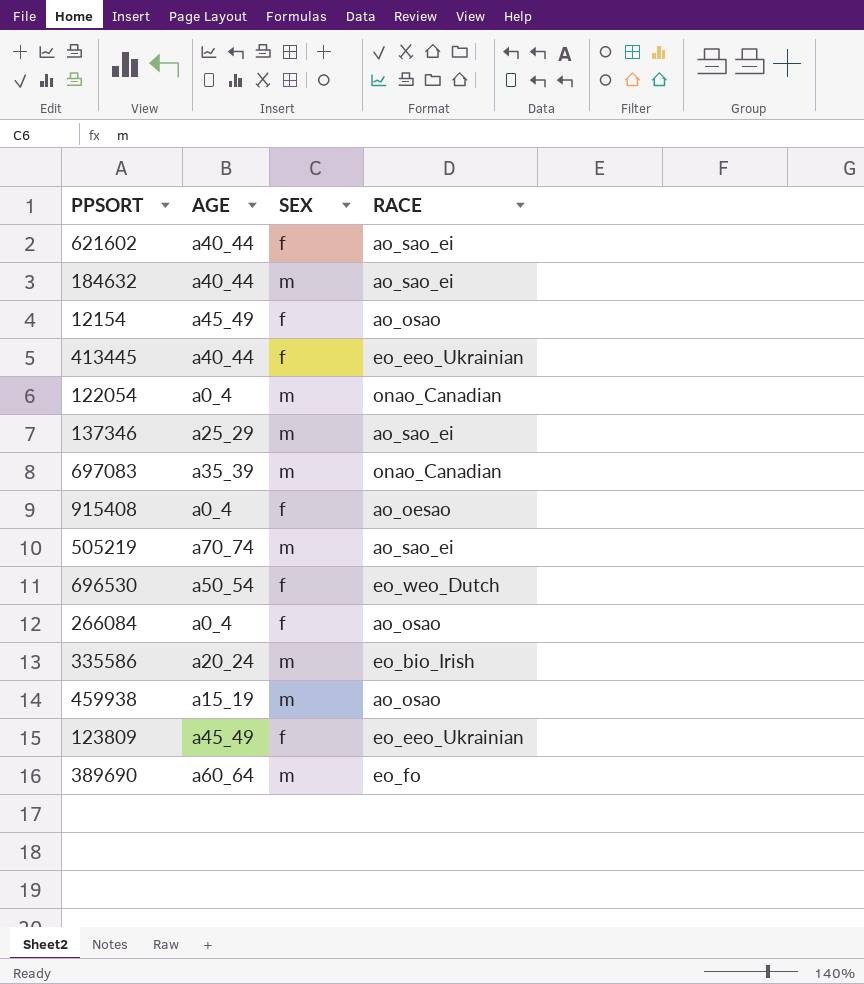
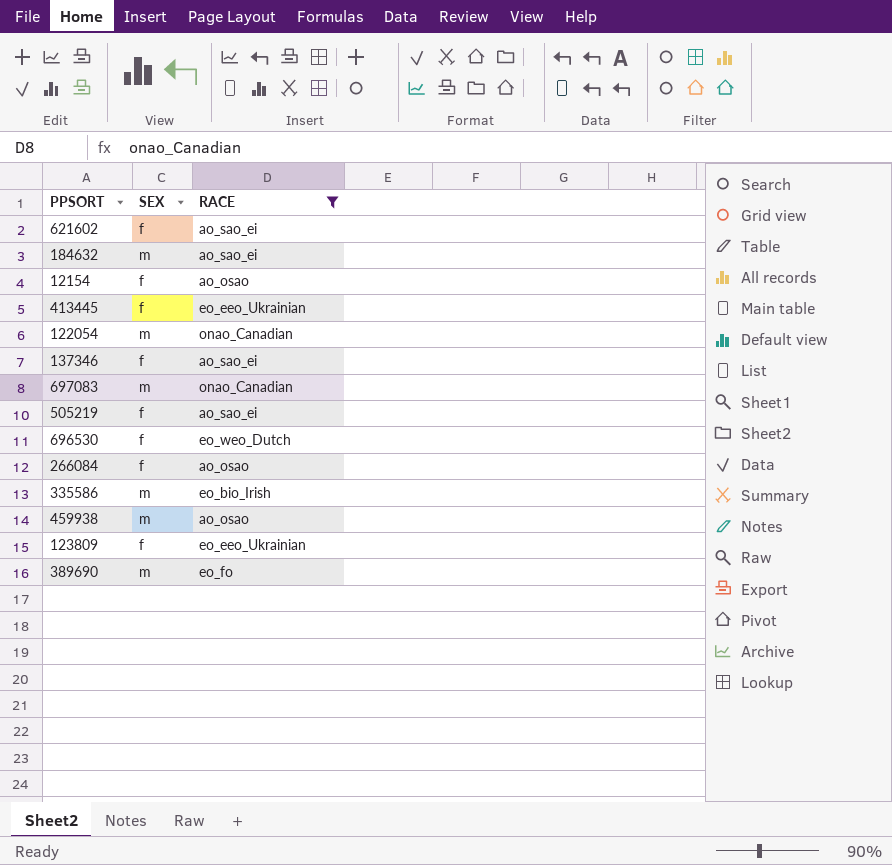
filter: none -> RACE != ao_oesao
column AGE | position: 2 -> none
137346 | SEX: m -> f
505219 | SEX: m -> f

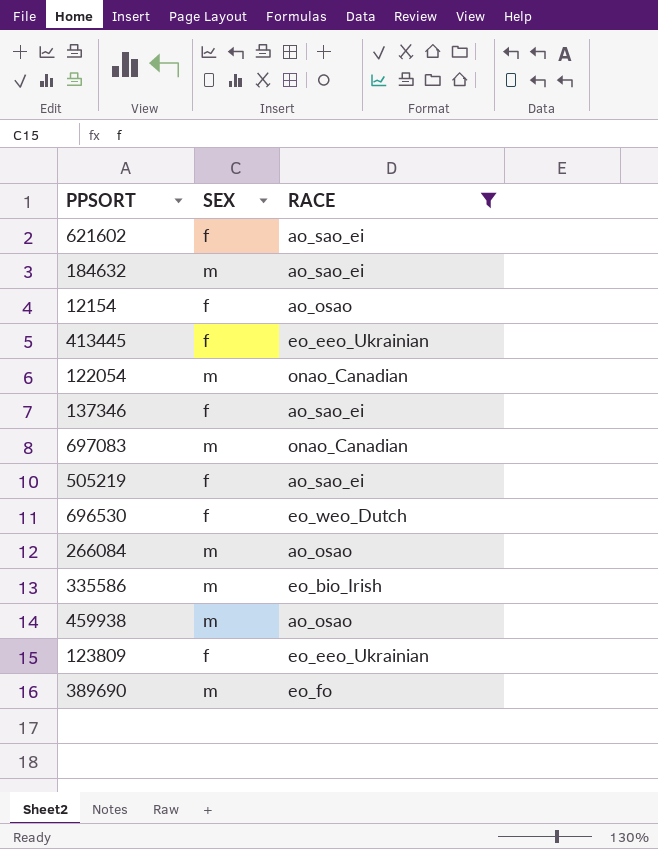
266084 | SEX: f -> m

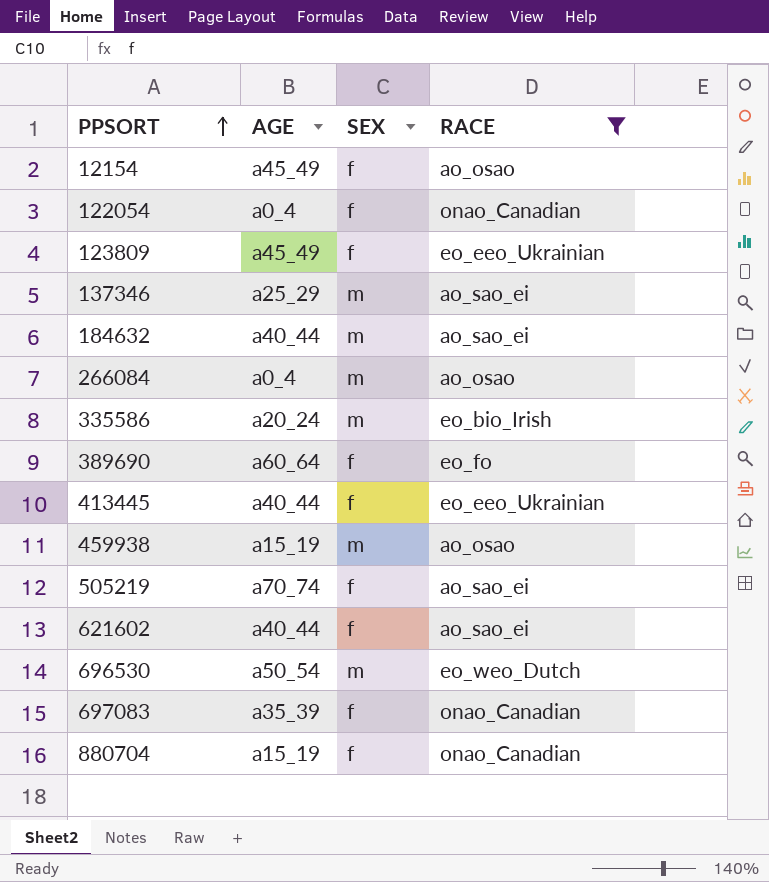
row order: none -> PPSORT ascending
column AGE | position: none -> 2
122054 | SEX: m -> f
137346 | SEX: f -> m
389690 | SEX: m -> f
696530 | SEX: f -> m
697083 | SEX: m -> f
row 880704: none -> a15_19 | f | onao_Canadian

